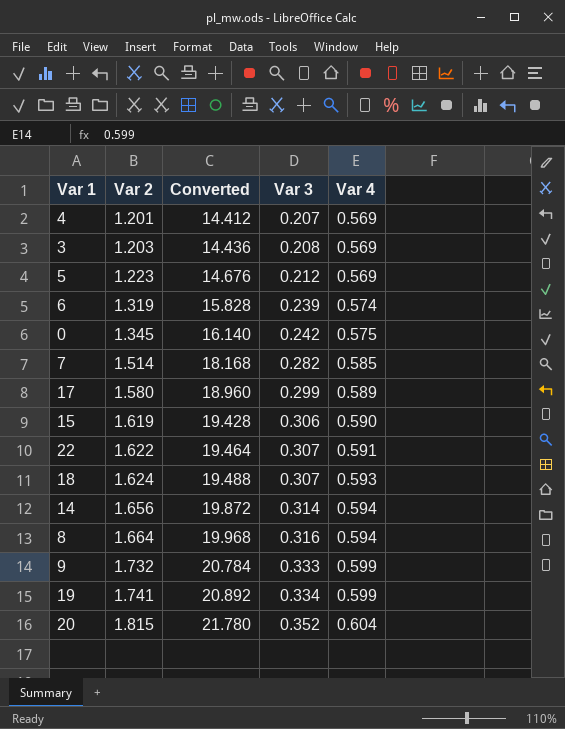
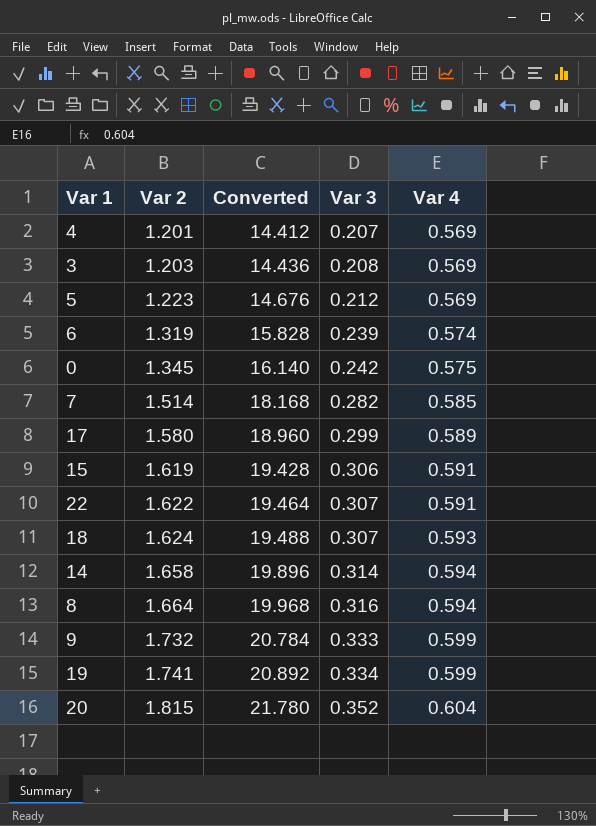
15 | Var 4: 0.590 -> 0.591
14 | Var 2: 1.656 -> 1.658
14 | Converted: 19.872 -> 19.896

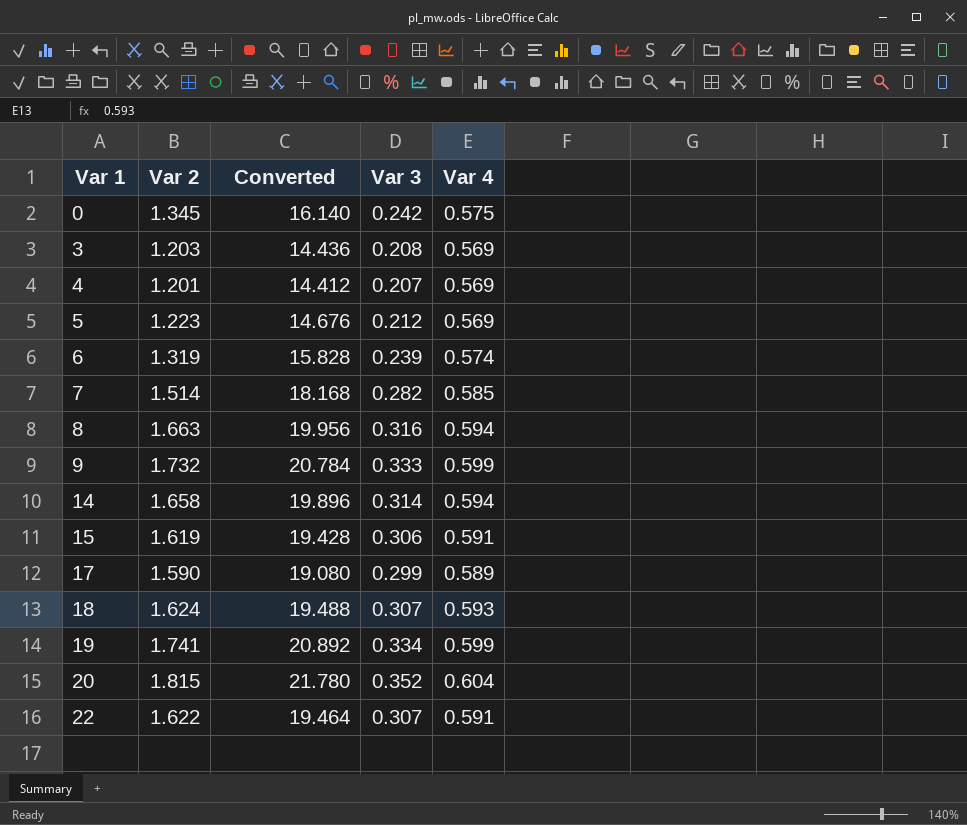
row order: Var 2 ascending -> Var 1 ascending
8 | Var 2: 1.664 -> 1.663
8 | Converted: 19.968 -> 19.956
17 | Var 2: 1.580 -> 1.590
17 | Converted: 18.960 -> 19.080

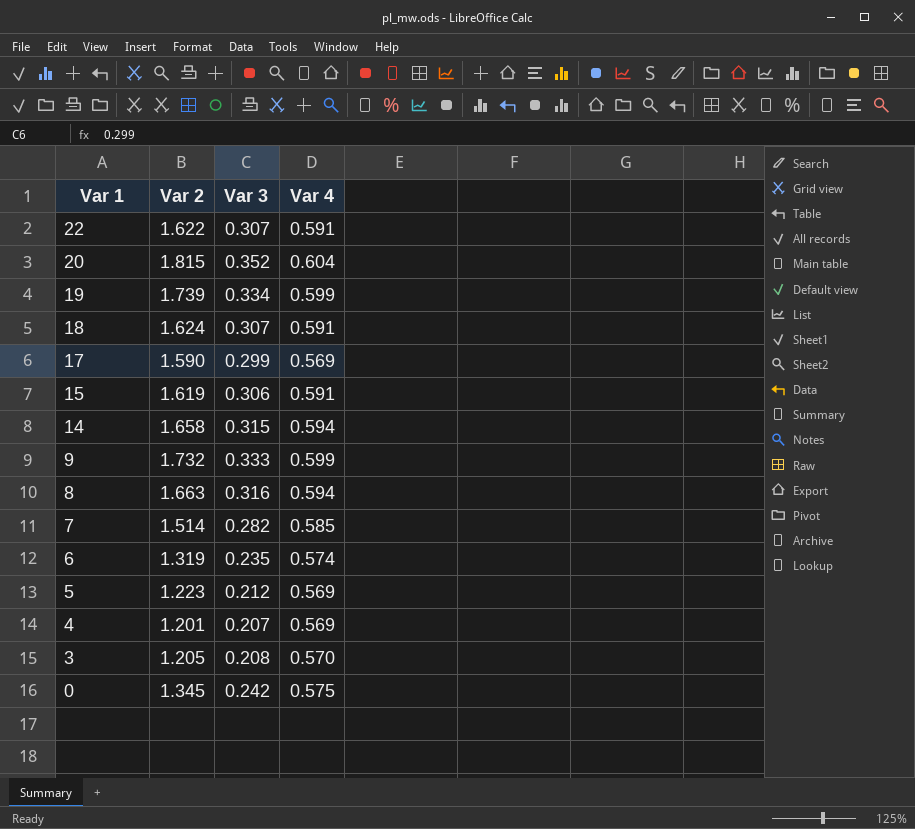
row order: Var 1 ascending -> Var 1 descending
column Converted | formula: [Var 2] * 12 -> none
19 | Var 2: 1.741 -> 1.739
18 | Var 4: 0.593 -> 0.591
17 | Var 4: 0.589 -> 0.569
14 | Var 3: 0.314 -> 0.315
6 | Var 3: 0.239 -> 0.235
3 | Var 2: 1.203 -> 1.205
3 | Var 4: 0.569 -> 0.570

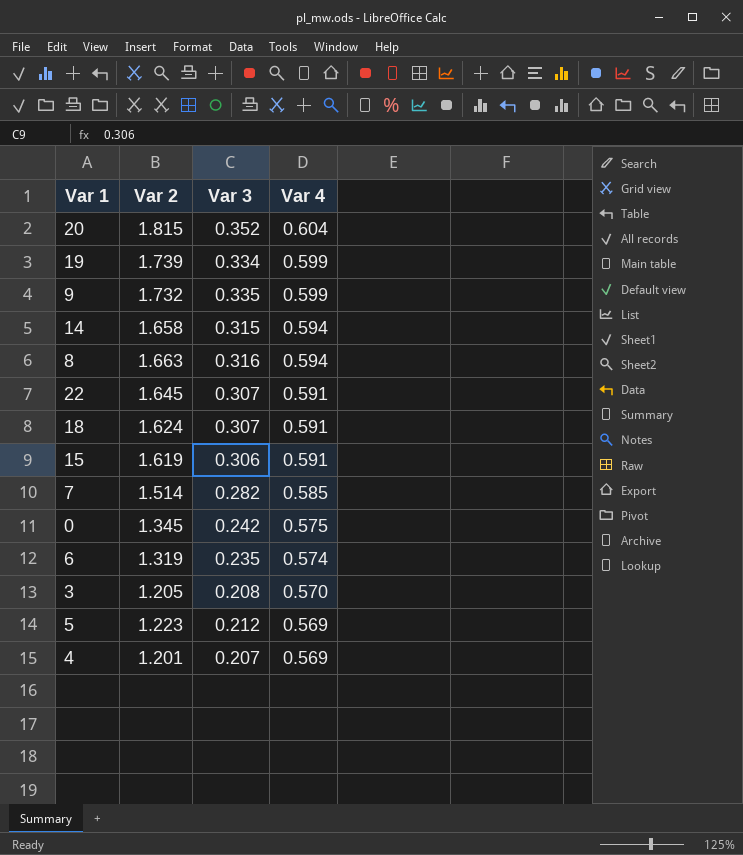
row order: Var 1 descending -> Var 4 descending
row 17: 1.590 | 0.299 | 0.569 -> none
9 | Var 3: 0.333 -> 0.335
22 | Var 2: 1.622 -> 1.645

